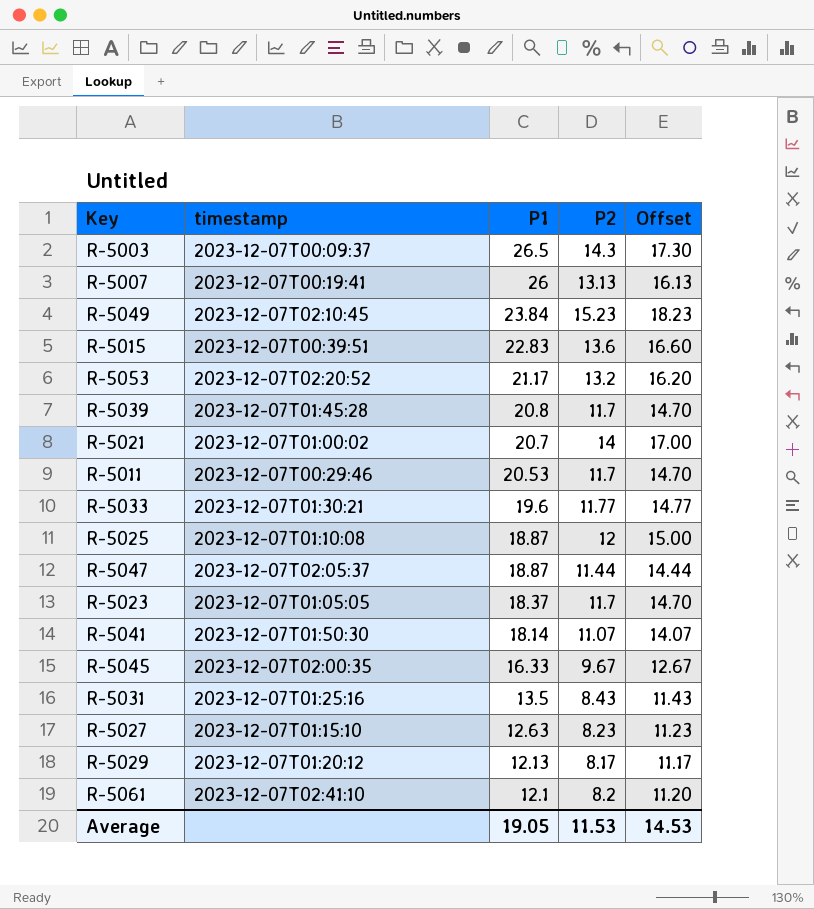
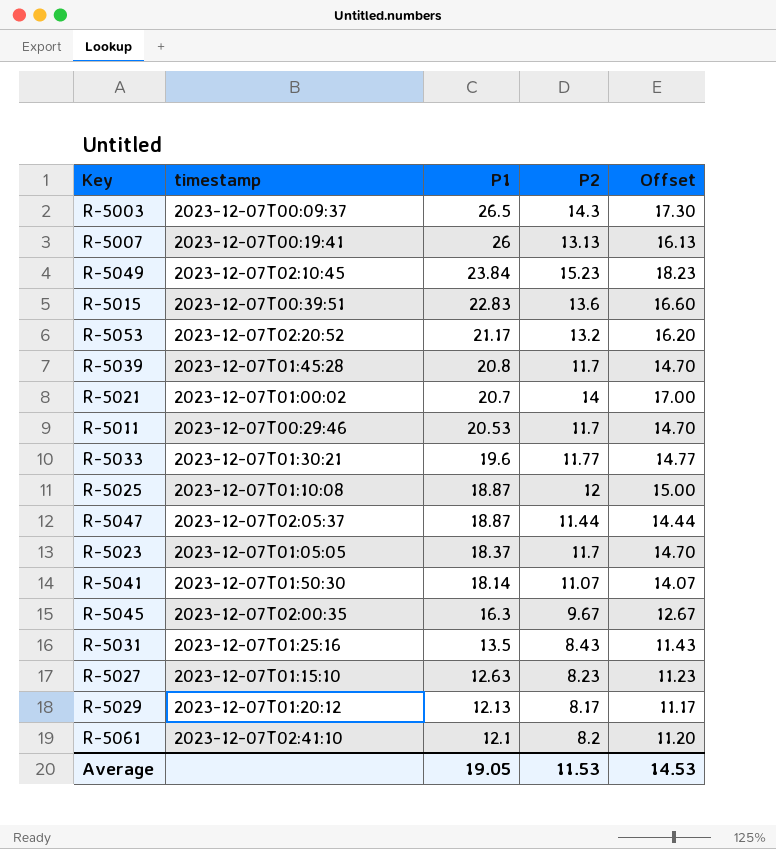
R-5045 | P1: 16.33 -> 16.3

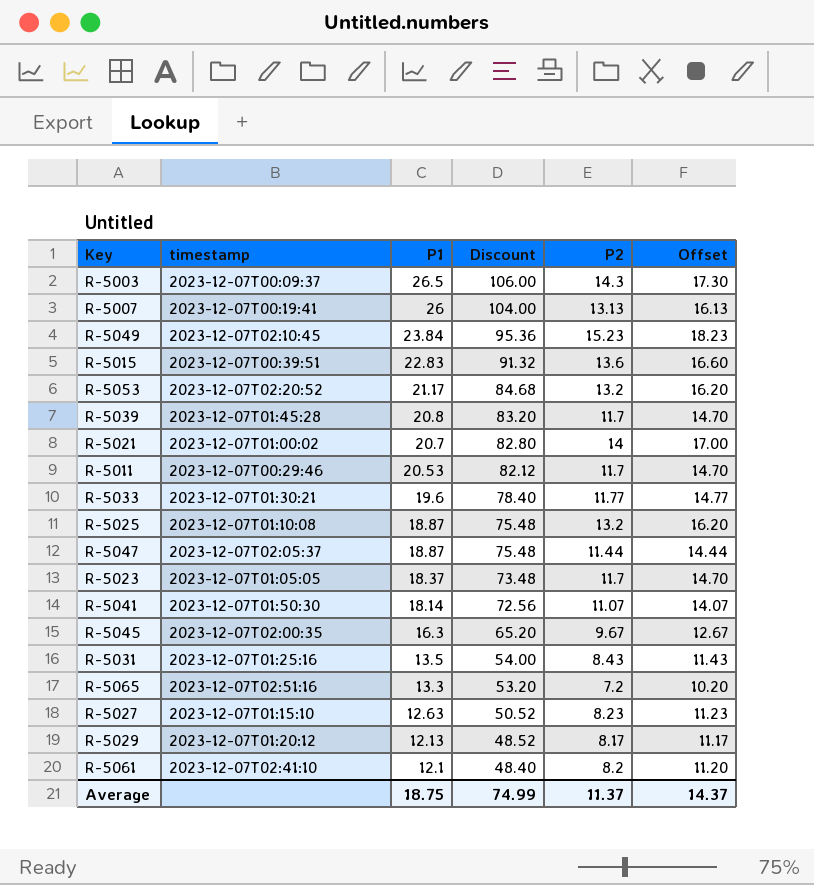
column Discount | formula: none -> [P1] * 4
R-5025 | P2: 12 -> 13.2
R-5025 | Offset: 15.00 -> 16.20
row R-5065: none -> 2023-12-07T02:51:16 | 13.3 | 53.20 | 7.2 | 10.20
Average | P1: 19.05 -> 18.75
Average | P2: 11.53 -> 11.37
Average | Offset: 14.53 -> 14.37

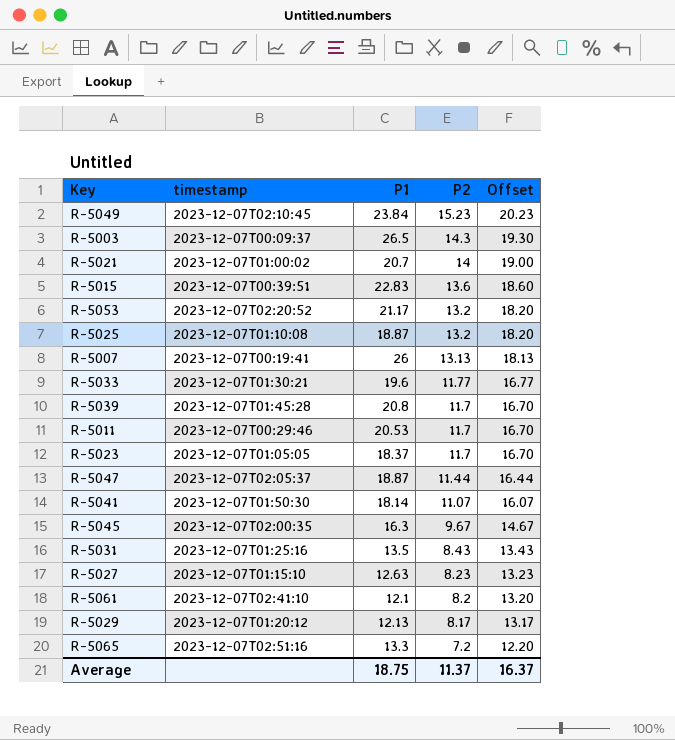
row order: P1 descending -> P2 descending
column Discount | formula: [P1] * 4 -> none
column Offset | formula: [P2] + 3 -> [P2] + 5
Average | Offset: 14.37 -> 16.37

